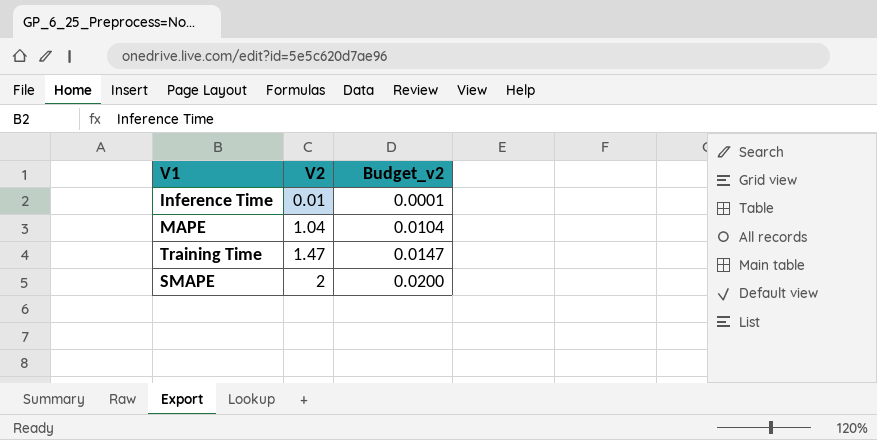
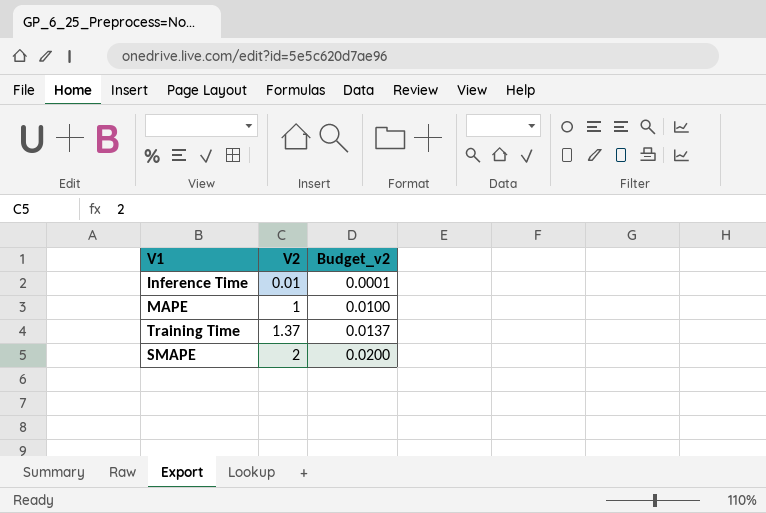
MAPE | V2: 1.04 -> 1
MAPE | Budget_v2: 0.0104 -> 0.0100
Training Time | V2: 1.47 -> 1.37
Training Time | Budget_v2: 0.0147 -> 0.0137

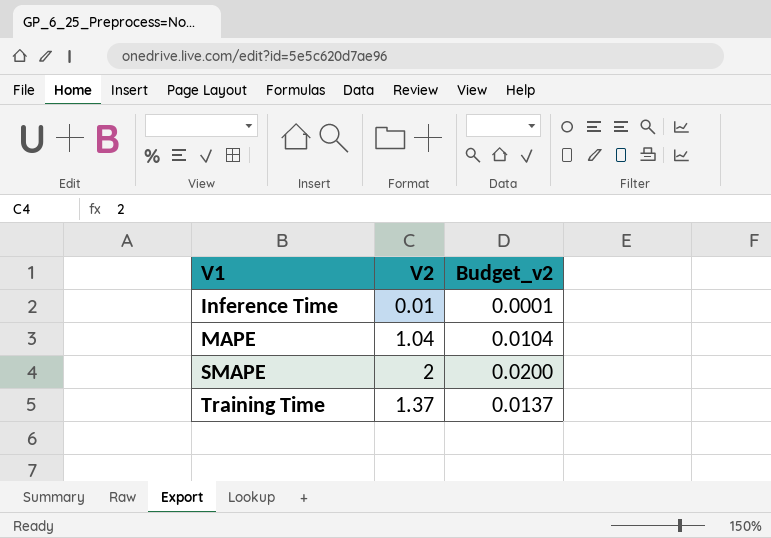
row order: V2 ascending -> V1 ascending
MAPE | V2: 1 -> 1.04
MAPE | Budget_v2: 0.0100 -> 0.0104

